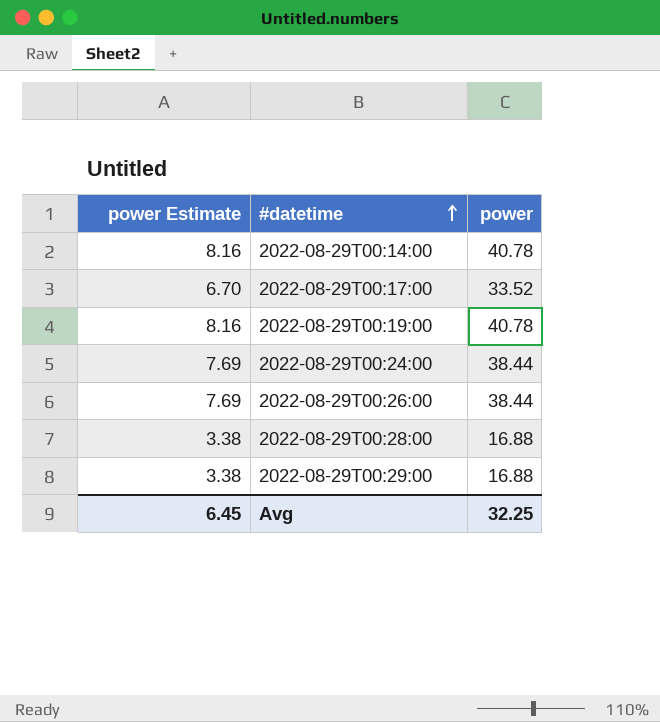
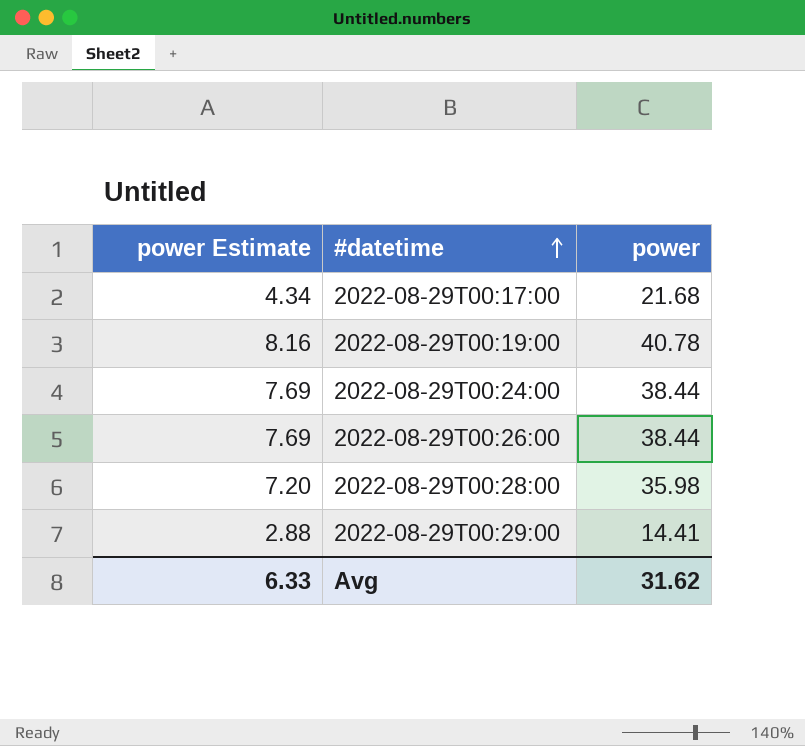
row 2022-08-29T00:14:00: 8.16 | 40.78 -> none
2022-08-29T00:17:00 | power Estimate: 6.70 -> 4.34
2022-08-29T00:17:00 | power: 33.52 -> 21.68
2022-08-29T00:28:00 | power Estimate: 3.38 -> 7.20
2022-08-29T00:28:00 | power: 16.88 -> 35.98
2022-08-29T00:29:00 | power Estimate: 3.38 -> 2.88
2022-08-29T00:29:00 | power: 16.88 -> 14.41
Avg | power Estimate: 6.45 -> 6.33
Avg | power: 32.25 -> 31.62

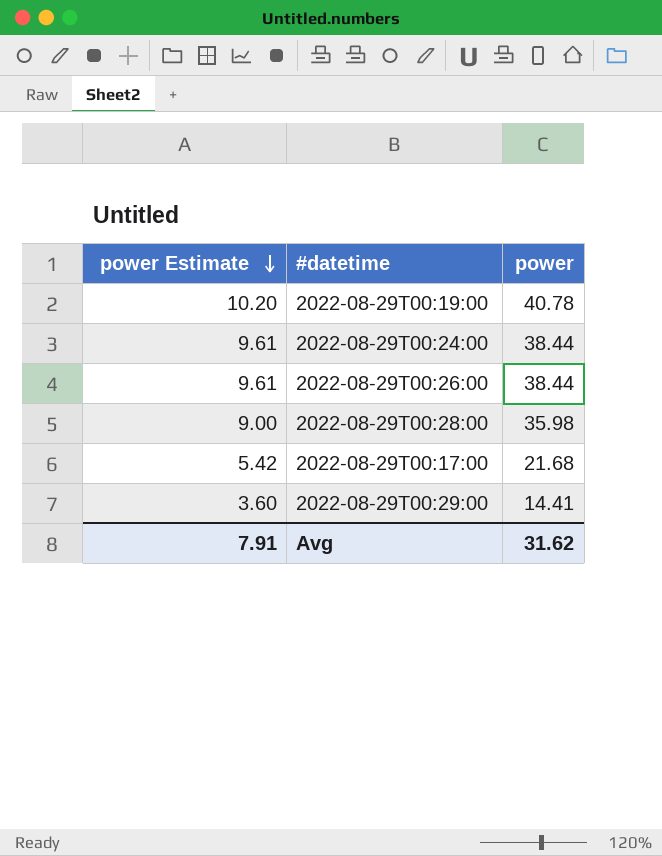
row order: #datetime ascending -> power Estimate descending
column power Estimate | formula: [power] * 0.2 -> [power] * 0.25
Avg | power Estimate: 6.33 -> 7.91

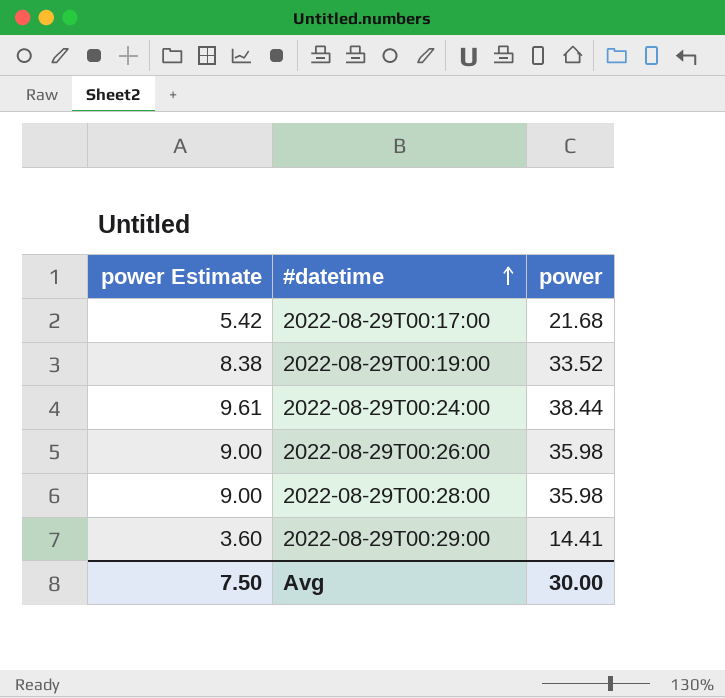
row order: power Estimate descending -> #datetime ascending
2022-08-29T00:19:00 | power Estimate: 10.20 -> 8.38
2022-08-29T00:19:00 | power: 40.78 -> 33.52
2022-08-29T00:26:00 | power Estimate: 9.61 -> 9.00
2022-08-29T00:26:00 | power: 38.44 -> 35.98
Avg | power Estimate: 7.91 -> 7.50
Avg | power: 31.62 -> 30.00

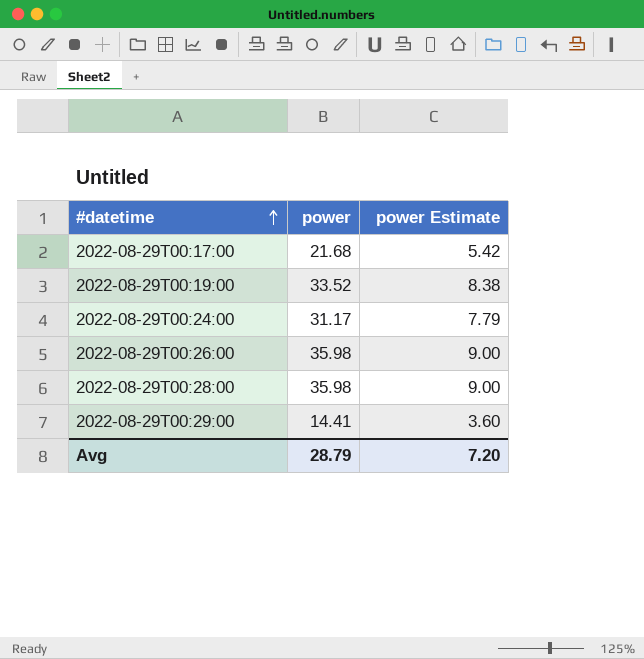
column power Estimate | position: 1 -> 3
2022-08-29T00:24:00 | power: 38.44 -> 31.17
2022-08-29T00:24:00 | power Estimate: 9.61 -> 7.79
Avg | power: 30.00 -> 28.79
Avg | power Estimate: 7.50 -> 7.20

